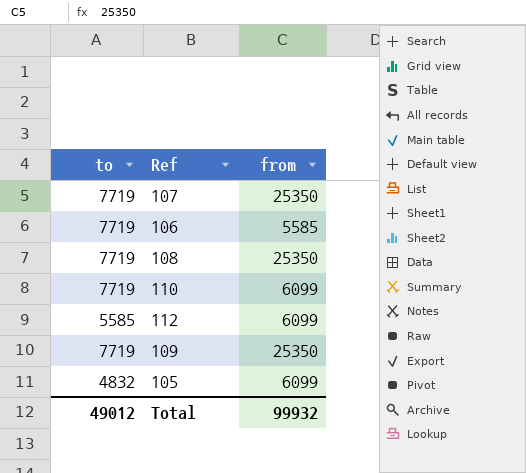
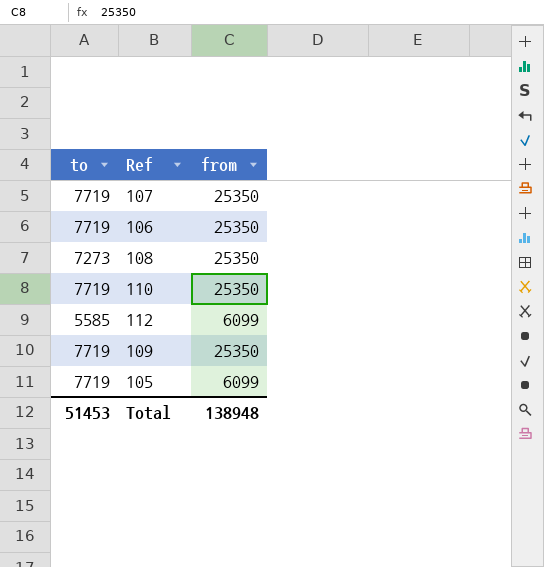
106 | from: 5585 -> 25350
108 | to: 7719 -> 7273
110 | from: 6099 -> 25350
105 | to: 4832 -> 7719
Total | to: 49012 -> 51453
Total | from: 99932 -> 138948

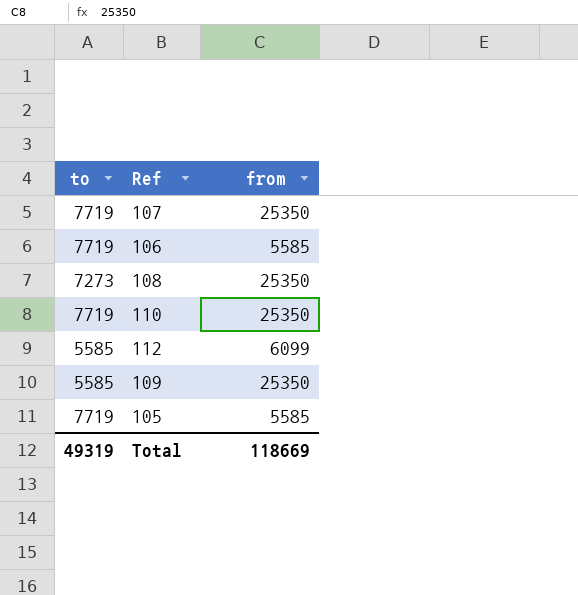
106 | from: 25350 -> 5585
109 | to: 7719 -> 5585
105 | from: 6099 -> 5585
Total | to: 51453 -> 49319
Total | from: 138948 -> 118669

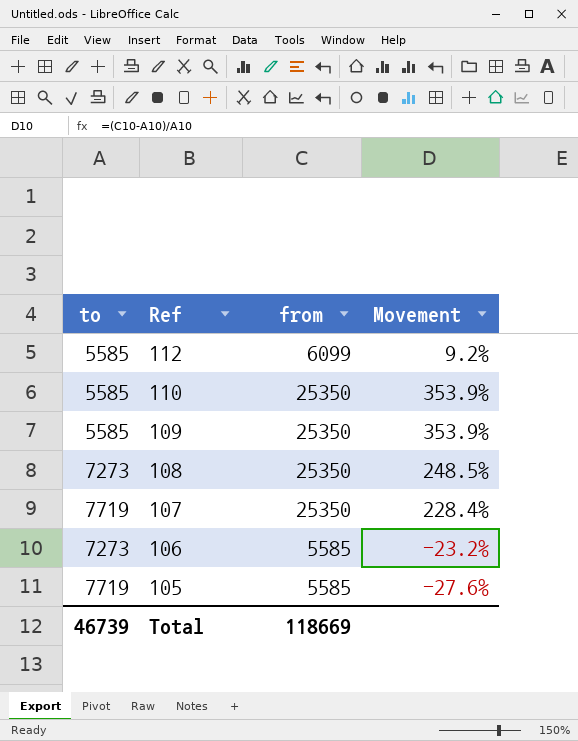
row order: none -> Ref descending
column Movement | formula: none -> ([from] - [to]) / [to]
110 | to: 7719 -> 5585
106 | to: 7719 -> 7273
Total | to: 49319 -> 46739

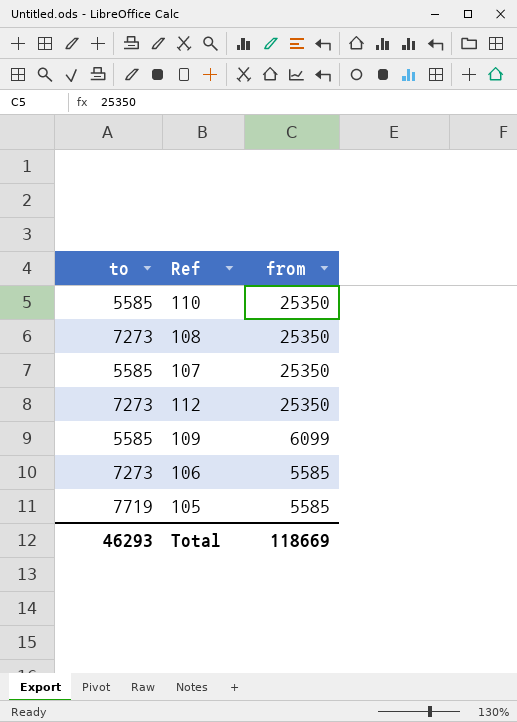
row order: Ref descending -> from descending
column Movement | formula: ([from] - [to]) / [to] -> none
107 | to: 7719 -> 5585
112 | to: 5585 -> 7273
112 | from: 6099 -> 25350
109 | from: 25350 -> 6099
Total | to: 46739 -> 46293

